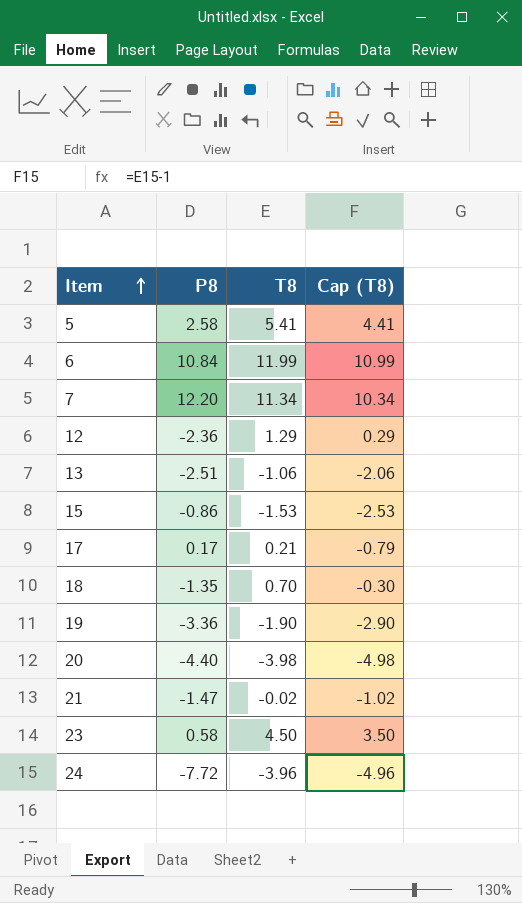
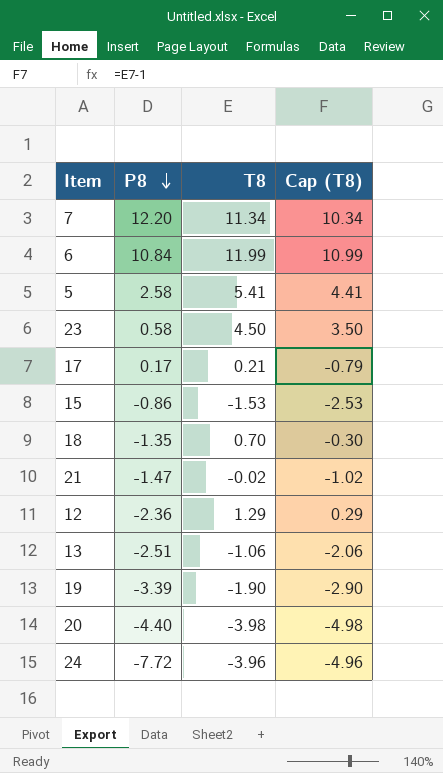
row order: Item ascending -> P8 descending
19 | P8: -3.36 -> -3.39

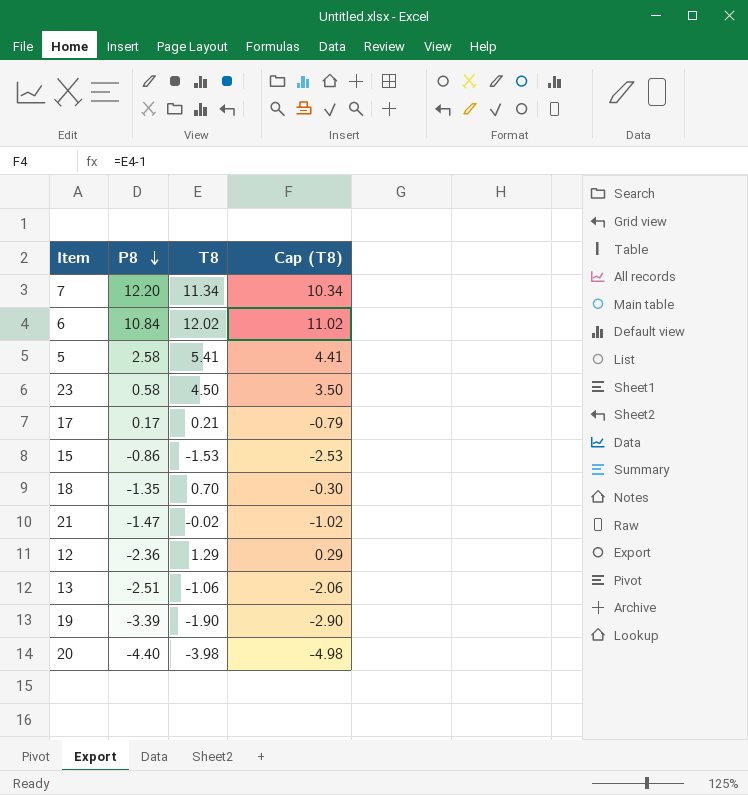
row 24: -7.72 | -3.96 | -4.96 -> none
6 | T8: 11.99 -> 12.02
6 | Cap (T8): 10.99 -> 11.02

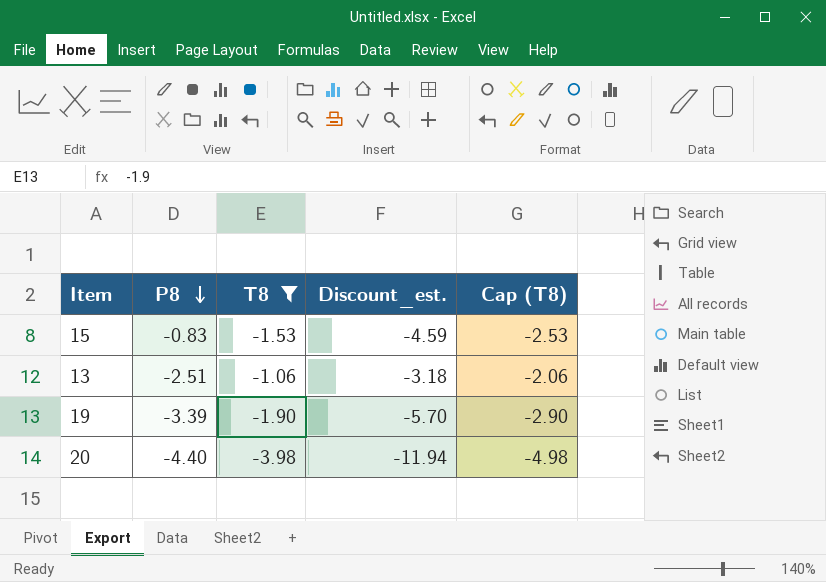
filter: none -> T8 <= -1.06
column Discount_est. | formula: none -> [T8] * 3
15 | P8: -0.86 -> -0.83

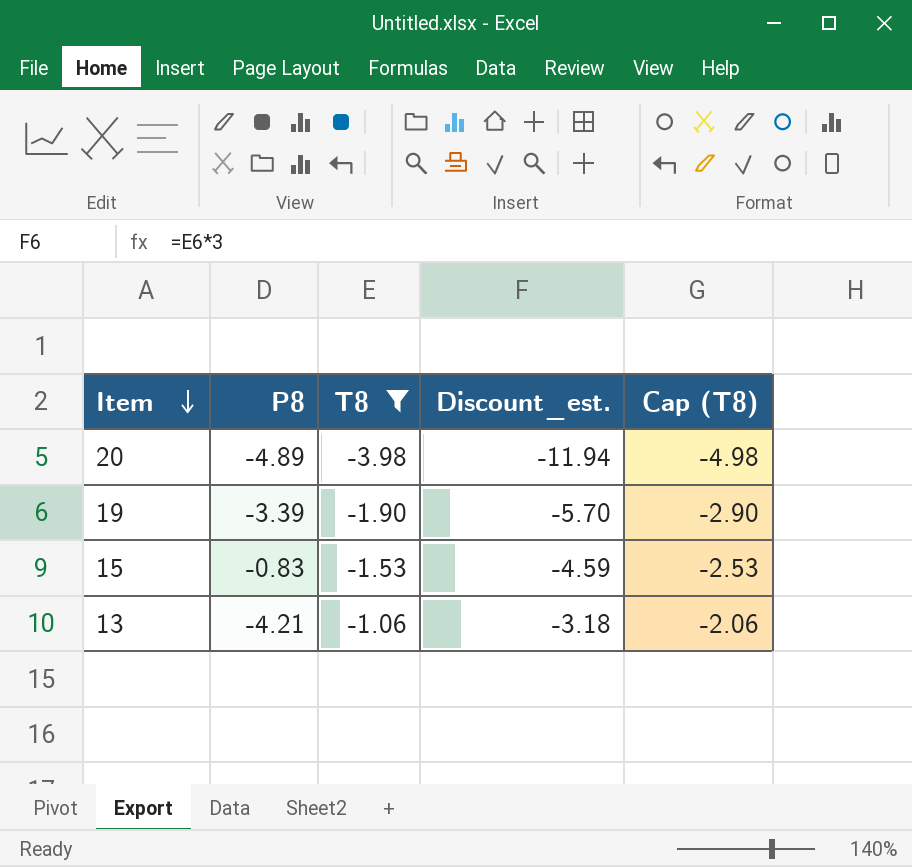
row order: P8 descending -> Item descending
20 | P8: -4.40 -> -4.89
13 | P8: -2.51 -> -4.21

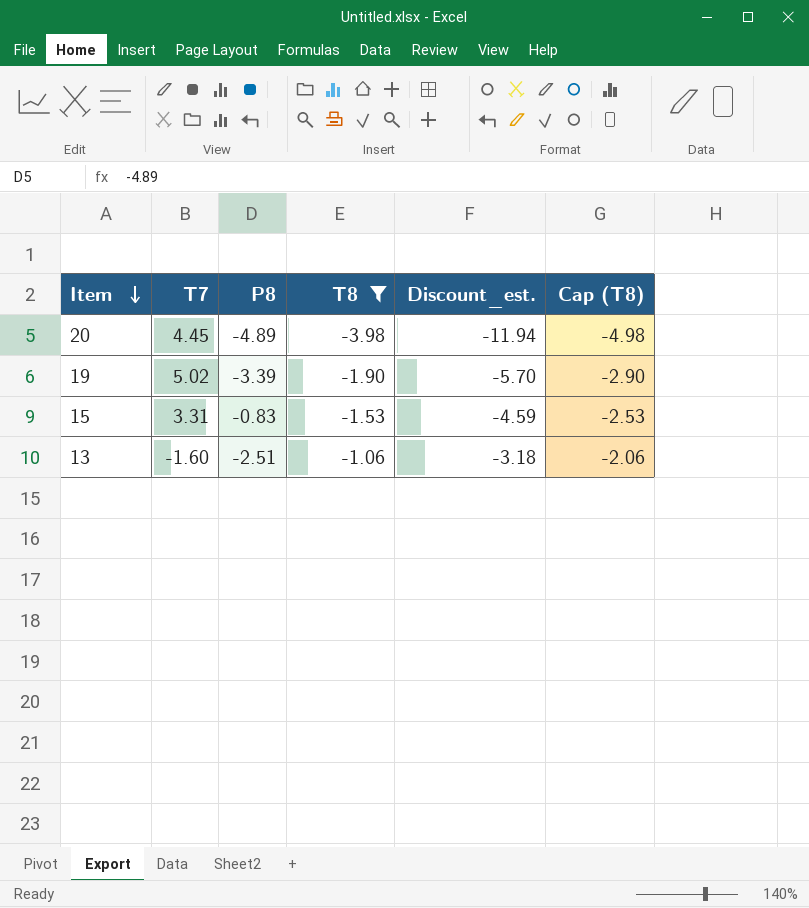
column T7 | position: none -> 2
13 | P8: -4.21 -> -2.51

